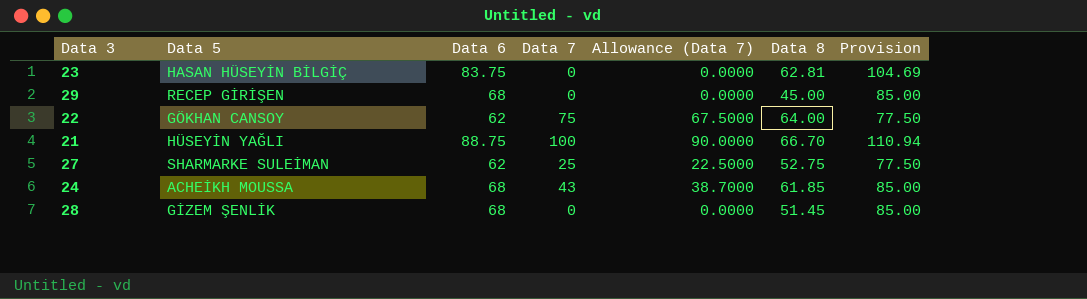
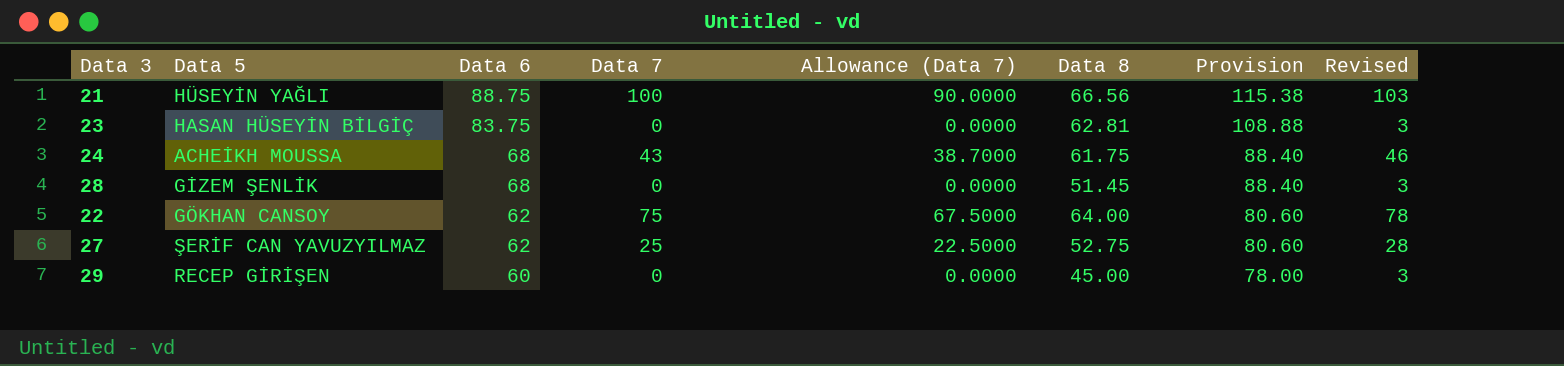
row order: none -> Data 6 descending
column Provision | formula: [Data 6] * 1.25 -> [Data 6] * 1.3
column Revised | formula: none -> [Data 7] + 3
21 | Data 8: 66.70 -> 66.56
24 | Data 8: 61.85 -> 61.75
27 | Data 5: SHARMARKE SULEİMAN -> ŞERİF CAN YAVUZYILMAZ
29 | Data 6: 68 -> 60

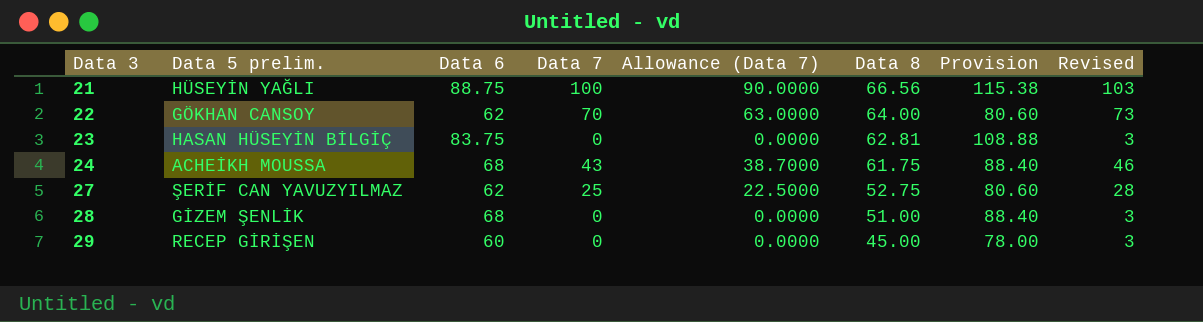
row order: Data 6 descending -> Data 3 ascending
column name: Data 5 -> Data 5 prelim.
22 | Data 7: 75 -> 70
22 | Allowance (Data 7): 67.5000 -> 63.0000
22 | Revised: 78 -> 73
28 | Data 8: 51.45 -> 51.00

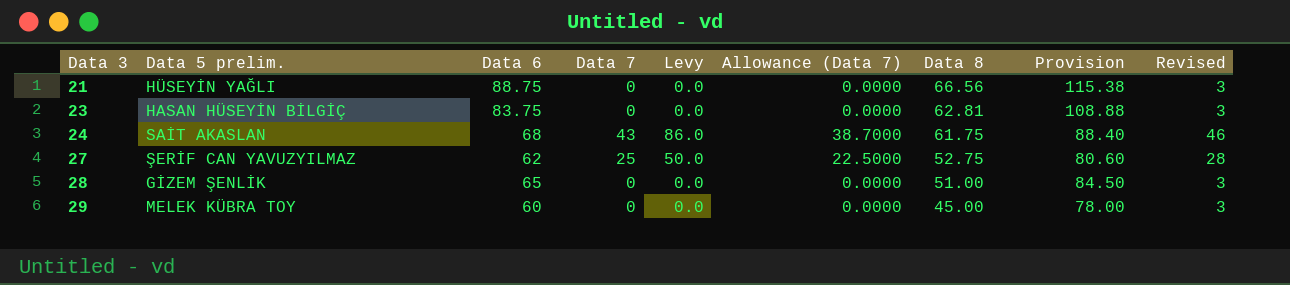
column Levy | formula: none -> [Data 7] * 2
row 22: GÖKHAN CANSOY | 62 | 70 | 63.0000 | 64.00 | 80.60 | 73 -> none
21 | Data 7: 100 -> 0
21 | Allowance (Data 7): 90.0000 -> 0.0000
21 | Revised: 103 -> 3
24 | Data 5 prelim.: ACHEİKH MOUSSA -> SAİT AKASLAN
28 | Data 6: 68 -> 65
28 | Provision: 88.40 -> 84.50
29 | Data 5 prelim.: RECEP GİRİŞEN -> MELEK KÜBRA TOY

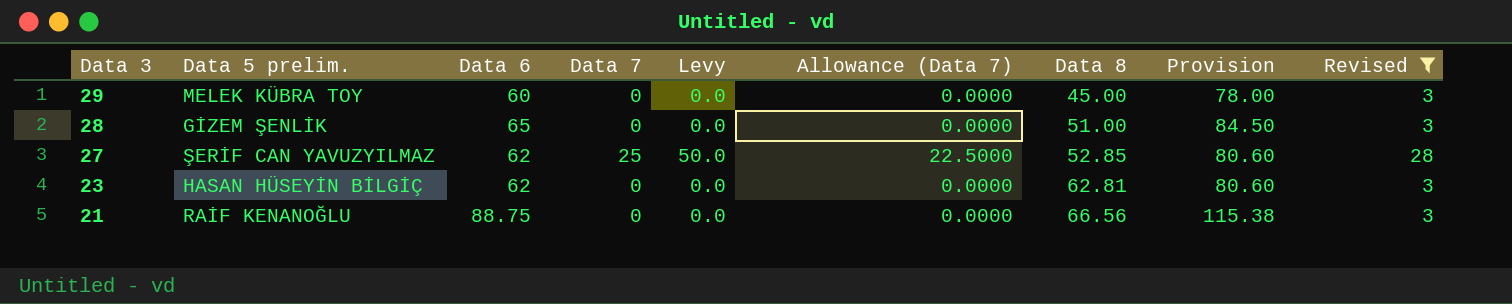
filter: none -> Revised != 46
row order: Data 3 ascending -> Data 3 descending
27 | Data 8: 52.75 -> 52.85
23 | Data 6: 83.75 -> 62
23 | Provision: 108.88 -> 80.60
21 | Data 5 prelim.: HÜSEYİN YAĞLI -> RAİF KENANOĞLU

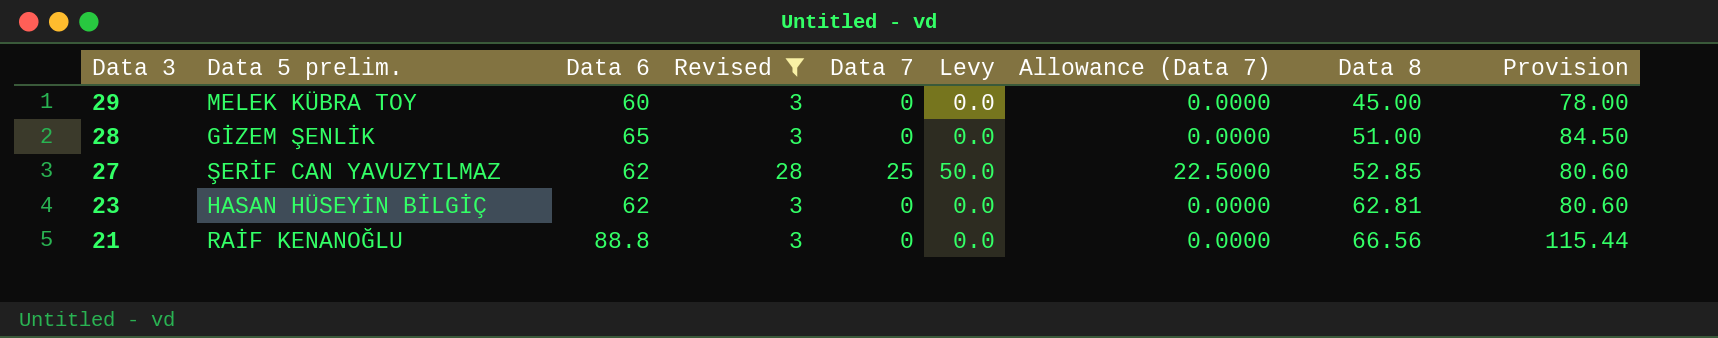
column Revised | position: 9 -> 4
21 | Data 6: 88.75 -> 88.8
21 | Provision: 115.38 -> 115.44

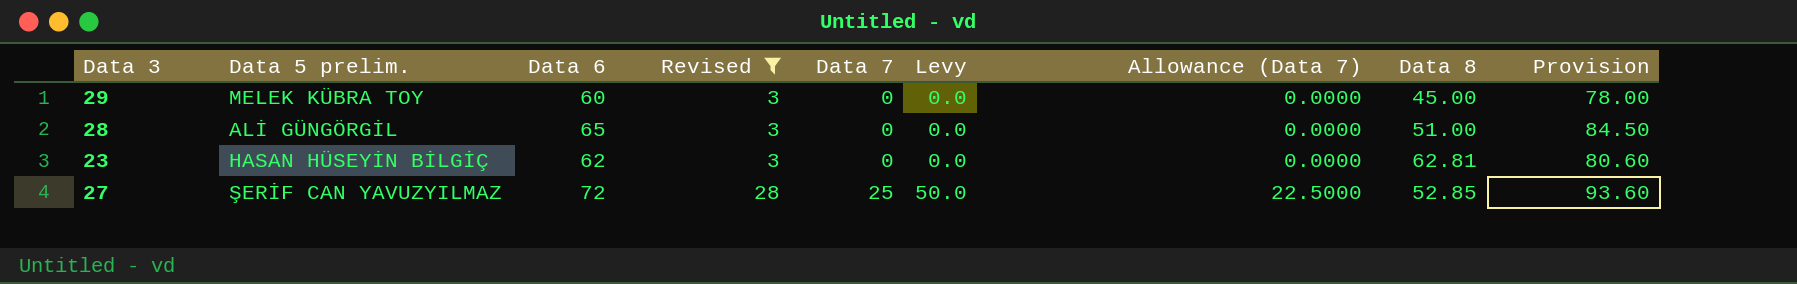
row order: Data 3 descending -> Revised ascending
row 21: RAİF KENANOĞLU | 88.8 | 3 | 0 | 0.0 | 0.0000 | 66.56 | 115.44 -> none
28 | Data 5 prelim.: GİZEM ŞENLİK -> ALİ GÜNGÖRGİL
27 | Data 6: 62 -> 72
27 | Provision: 80.60 -> 93.60

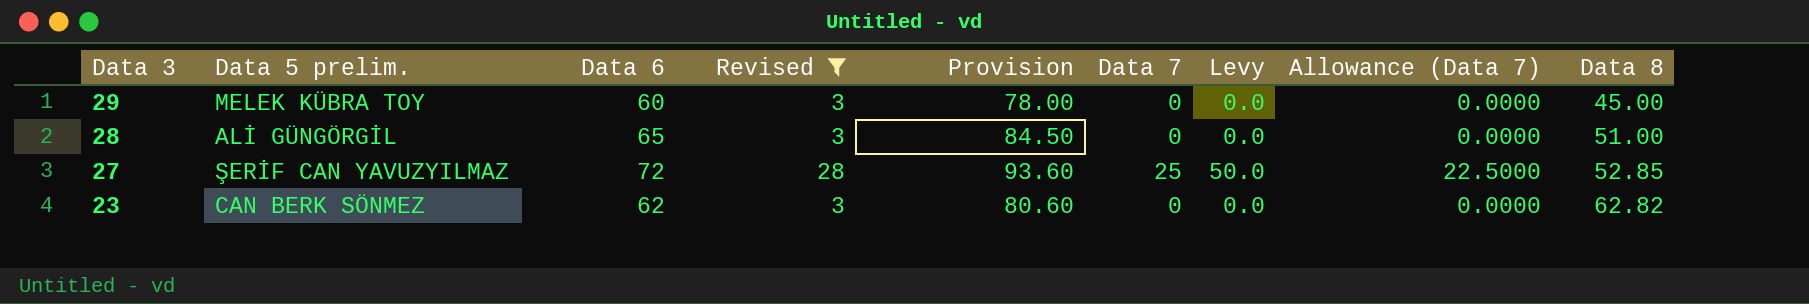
row order: Revised ascending -> Data 3 descending
column Provision | position: 9 -> 5
23 | Data 5 prelim.: HASAN HÜSEYİN BİLGİÇ -> CAN BERK SÖNMEZ
23 | Data 8: 62.81 -> 62.82

